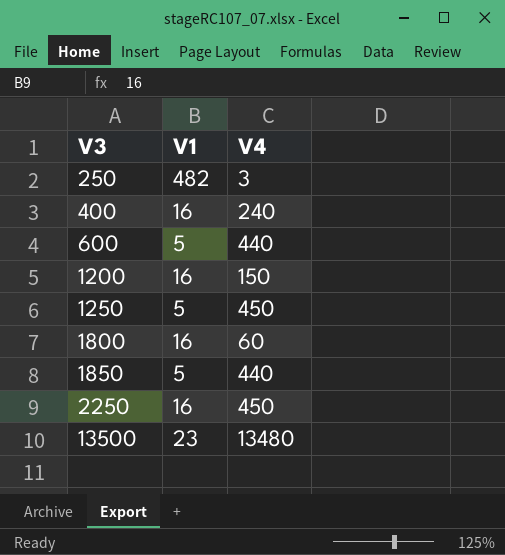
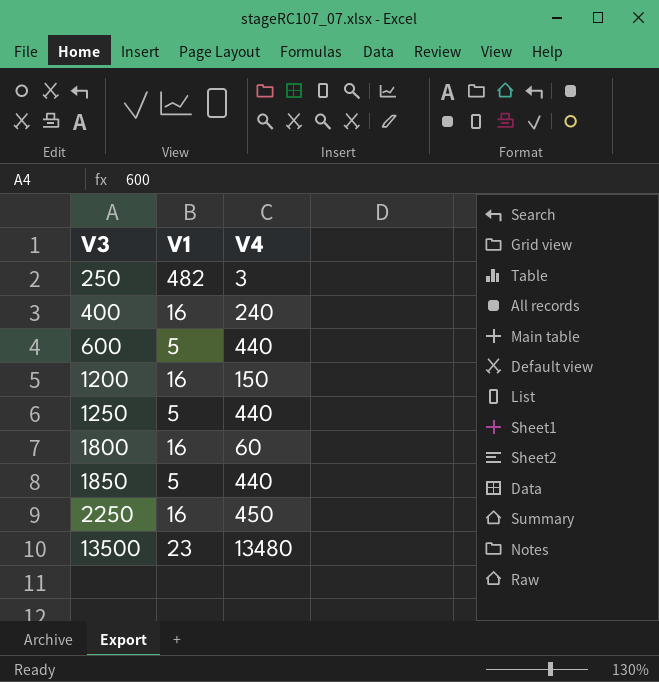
1250 | V4: 450 -> 440

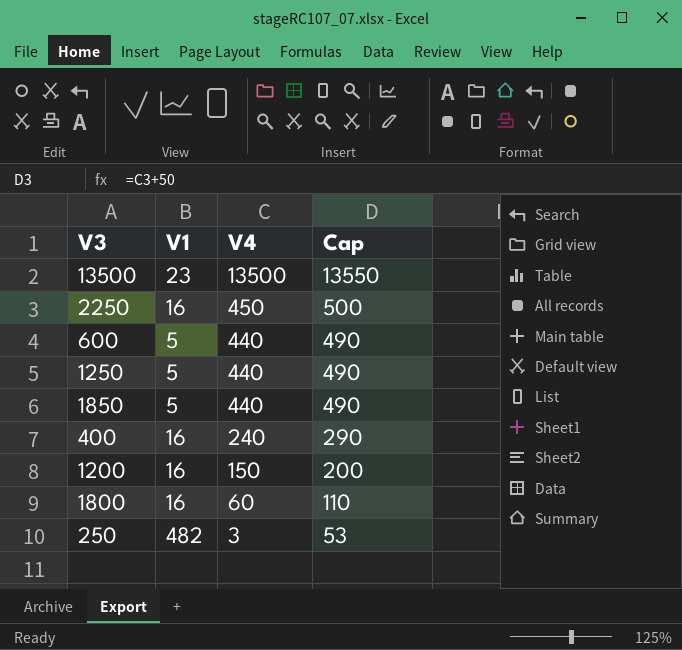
row order: V3 ascending -> V4 descending
column Cap | formula: none -> [V4] + 50
13500 | V4: 13480 -> 13500

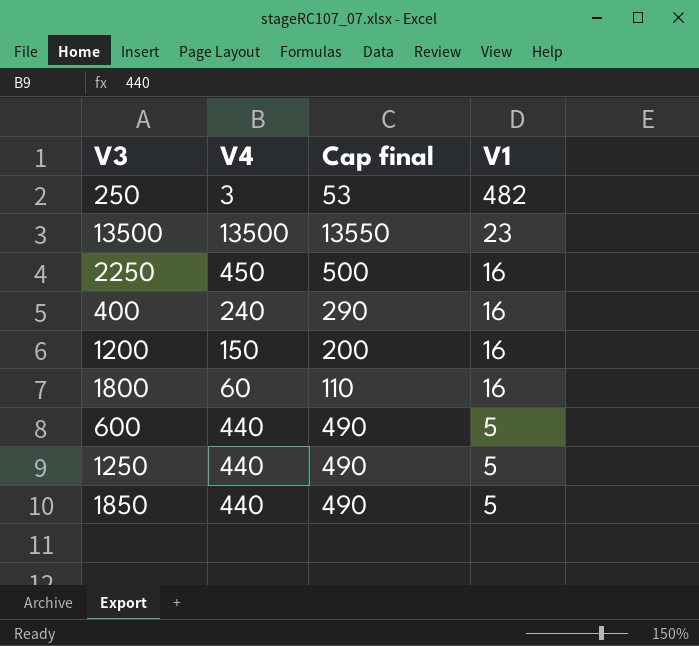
row order: V4 descending -> V1 descending
column name: Cap -> Cap final
column V1 | position: 2 -> 4

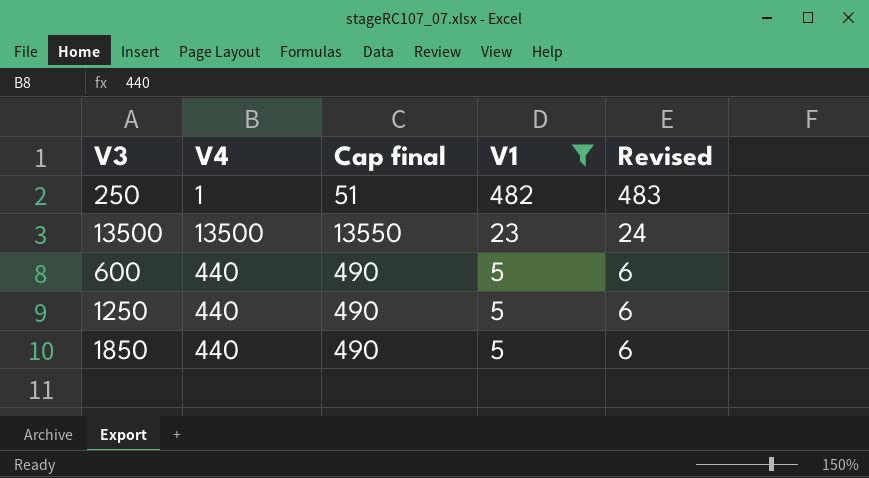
filter: none -> V1 != 16
column Revised | formula: none -> [V1] + 1
250 | V4: 3 -> 1
250 | Cap final: 53 -> 51

